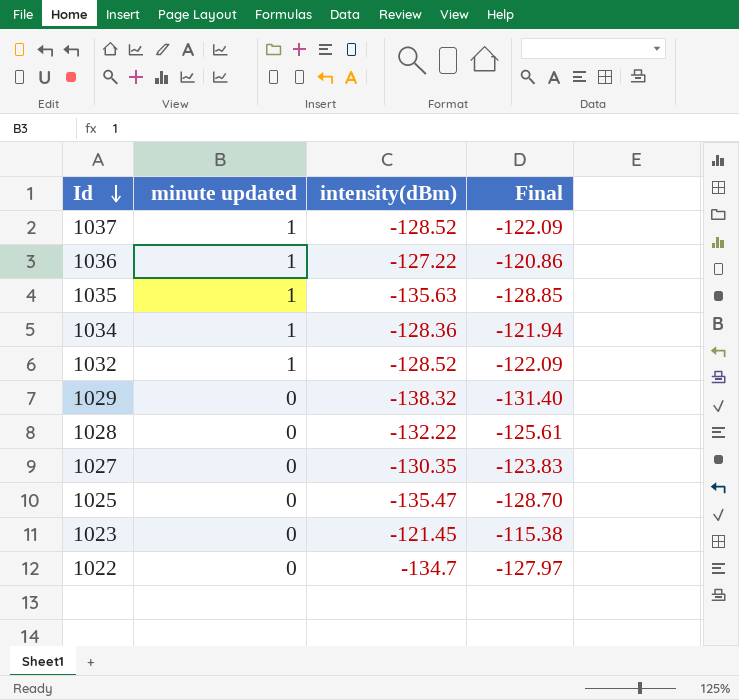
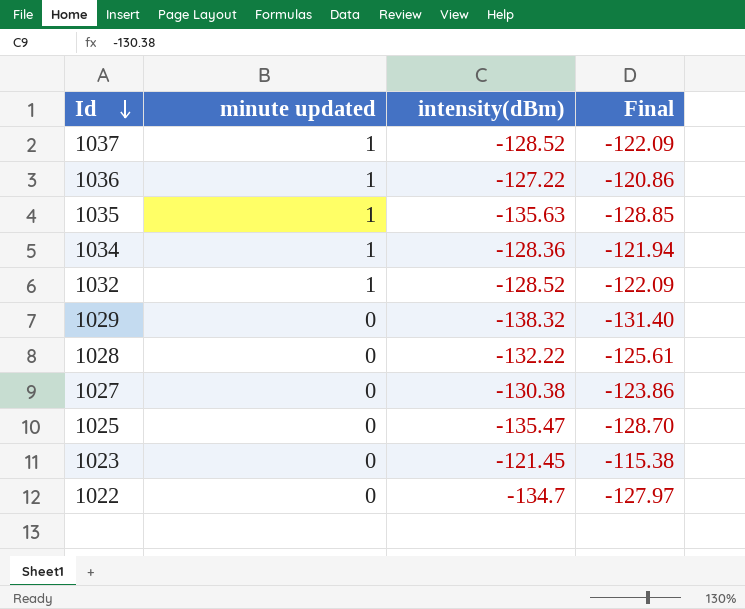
1027 | intensity(dBm): -130.35 -> -130.38
1027 | Final: -123.83 -> -123.86

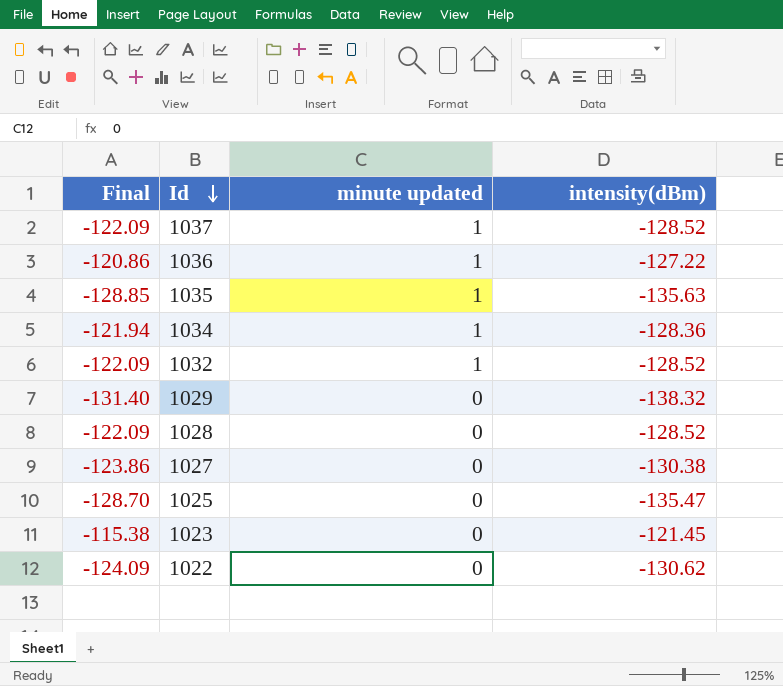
column Final | position: 4 -> 1
1028 | Final: -125.61 -> -122.09
1028 | intensity(dBm): -132.22 -> -128.52
1022 | Final: -127.97 -> -124.09
1022 | intensity(dBm): -134.7 -> -130.62

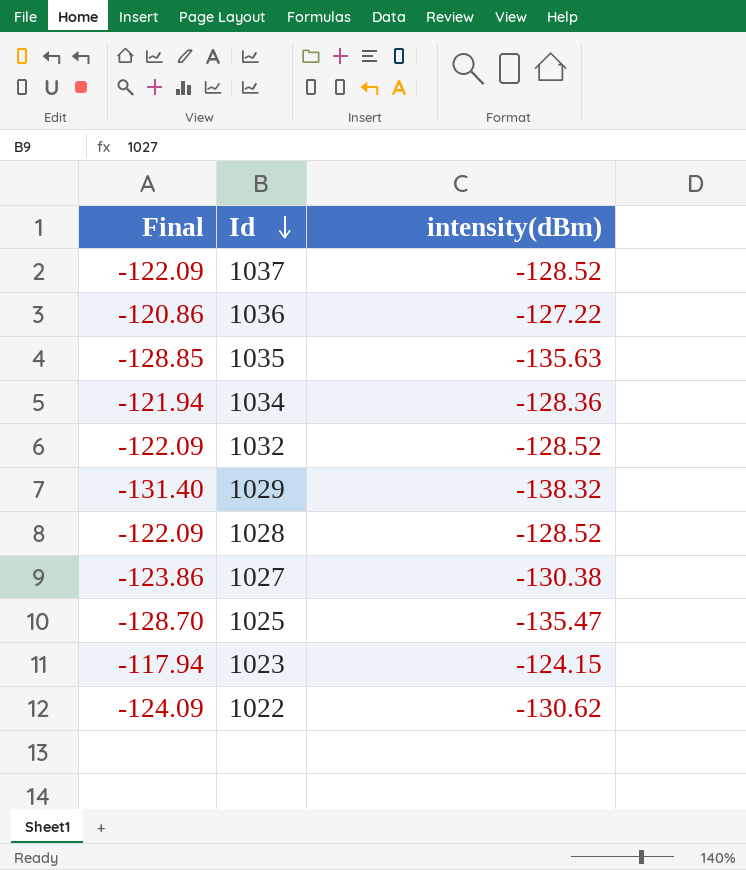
column minute updated | position: 3 -> none
1023 | Final: -115.38 -> -117.94
1023 | intensity(dBm): -121.45 -> -124.15

